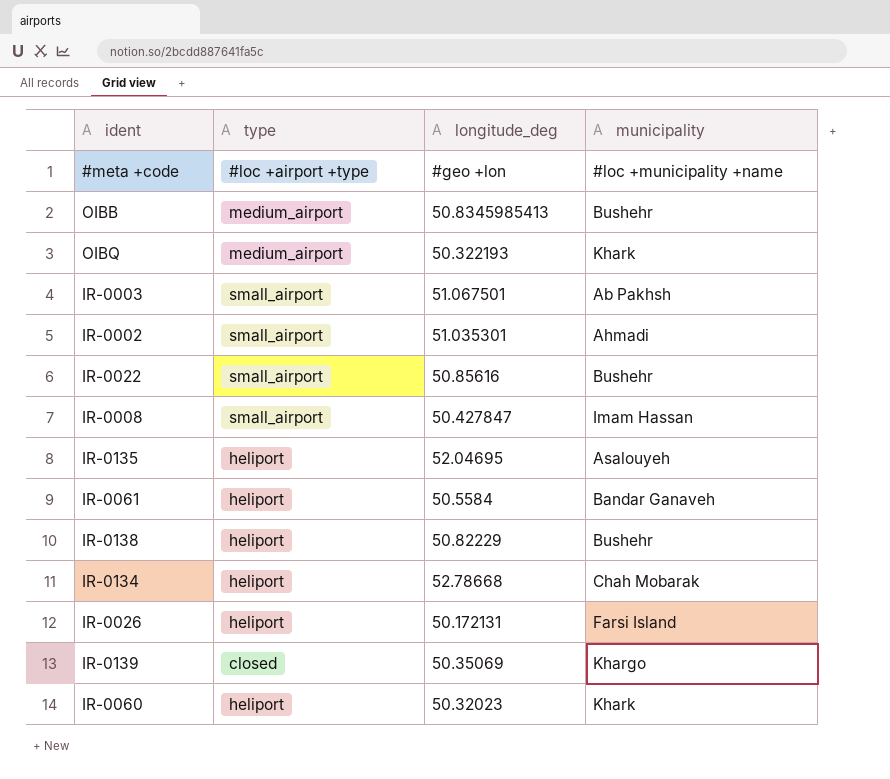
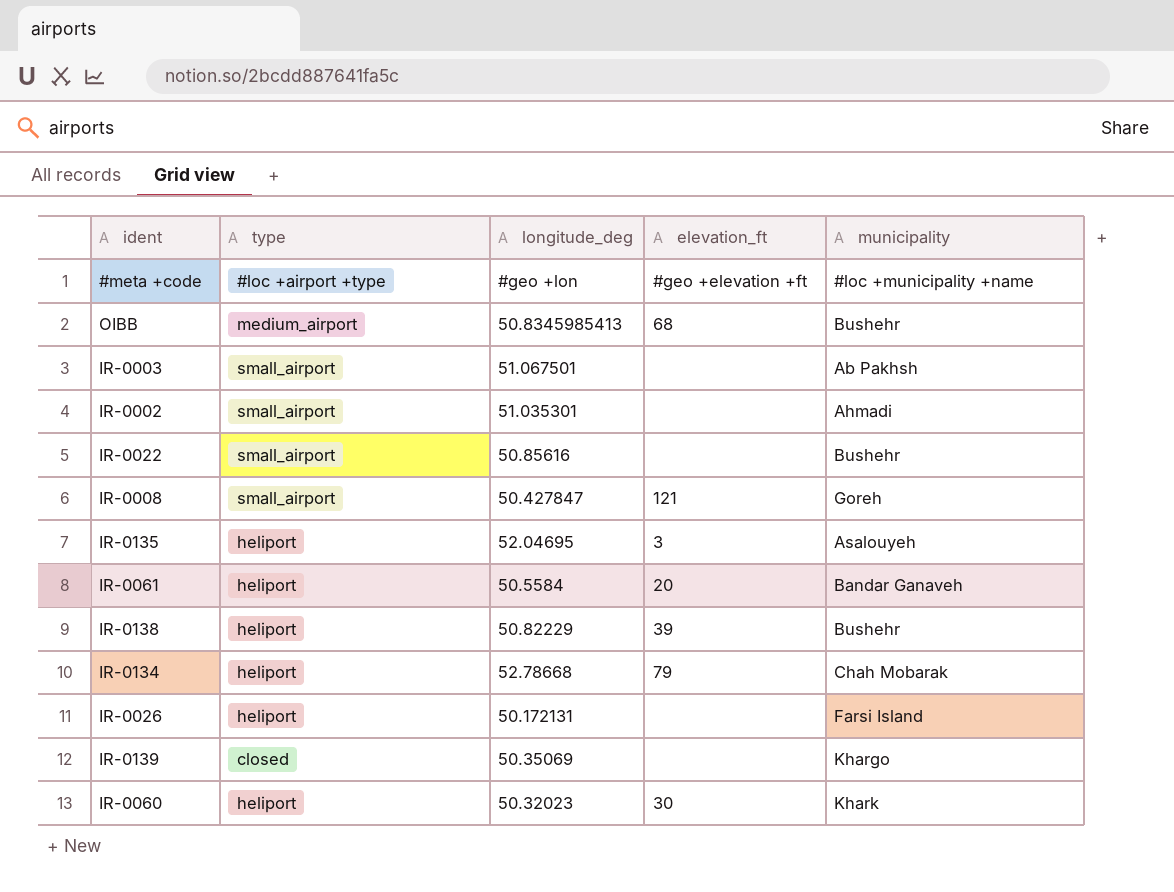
column elevation_ft | position: none -> 4
row OIBQ: medium_airport | 50.322193 | Khark -> none
IR-0008 | municipality: Imam Hassan -> Goreh

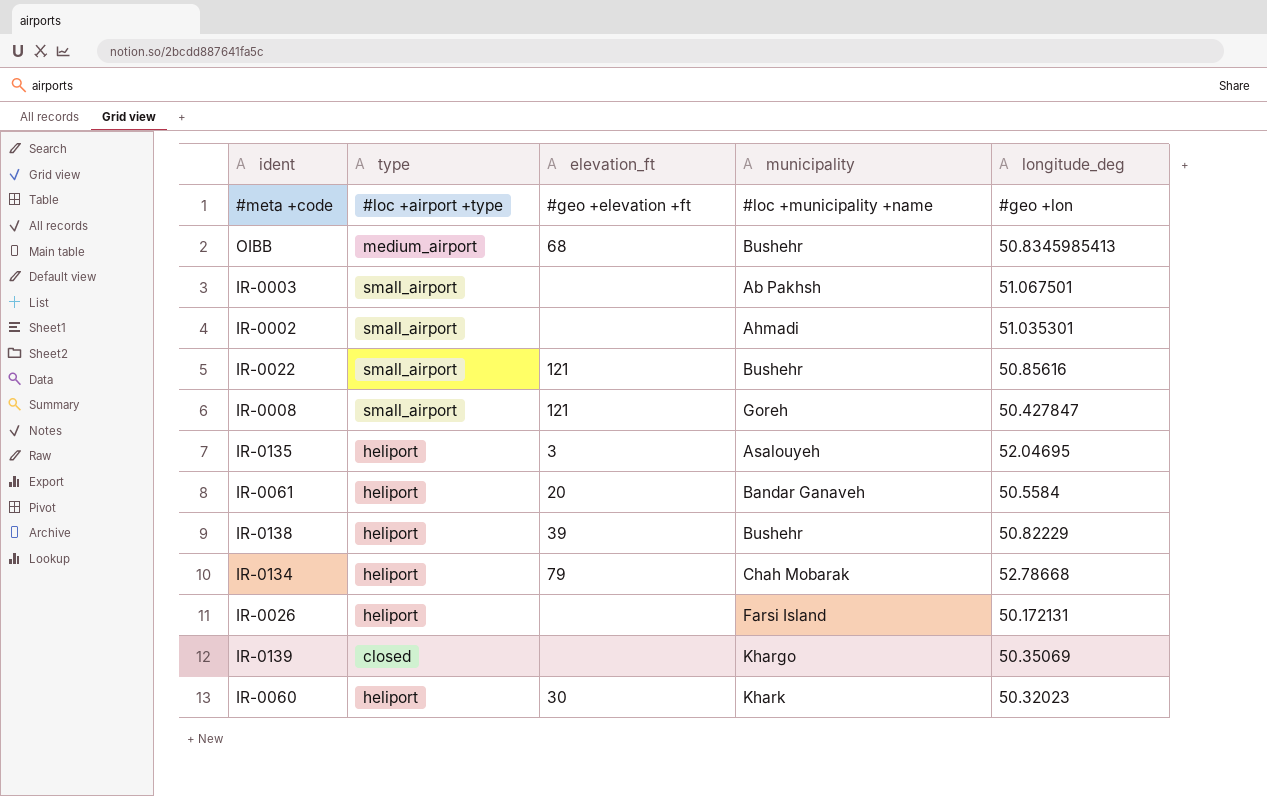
column longitude_deg | position: 3 -> 5
IR-0022 | elevation_ft: none -> 121

